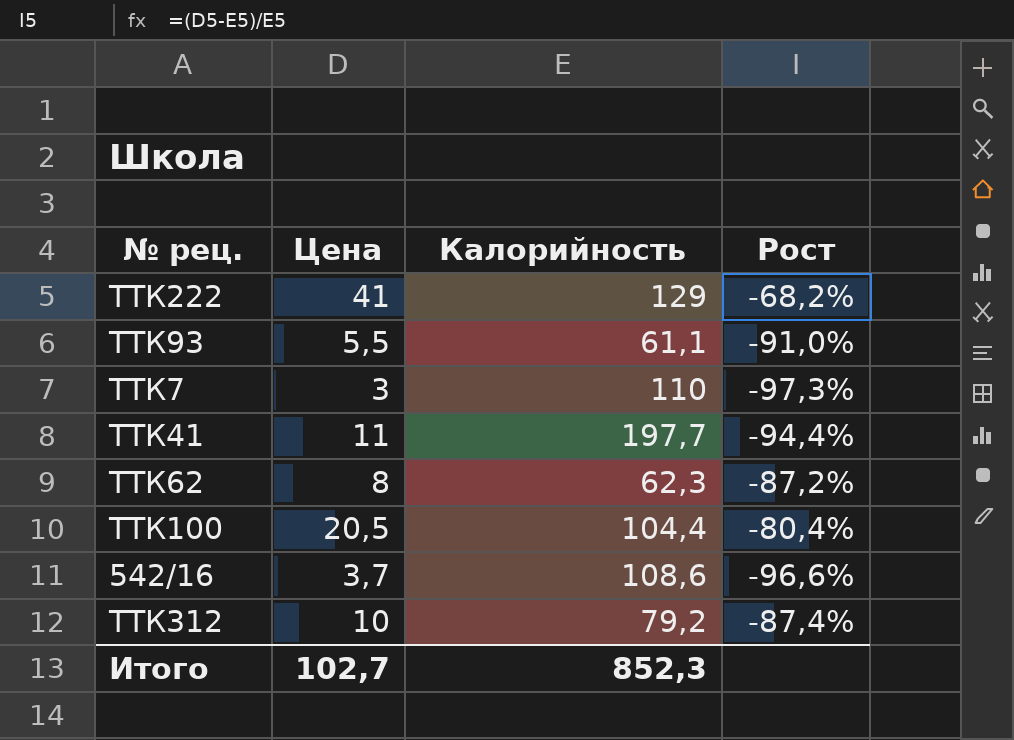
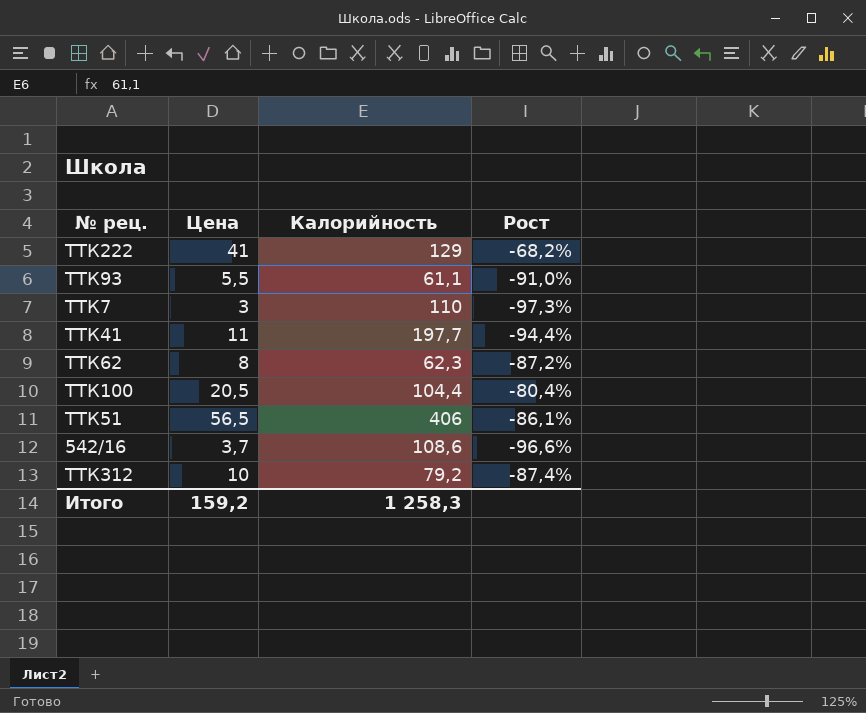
row ТТК51: none -> 56,5 | 406 | -86,1%
Итого | Цена: 102,7 -> 159,2
Итого | Калорийность: 852,3 -> 1 258,3

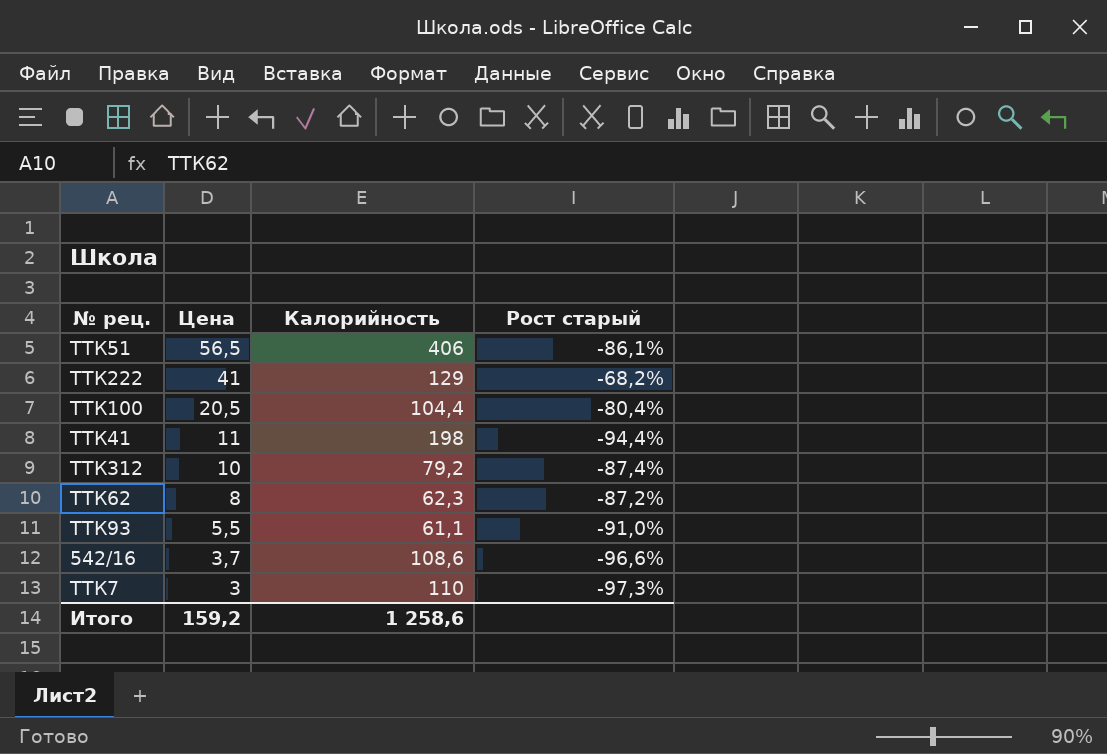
row order: none -> Цена descending
column name: Рост -> Рост старый
ТТК41 | Калорийность: 197,7 -> 198
Итого | Калорийность: 1 258,3 -> 1 258,6

